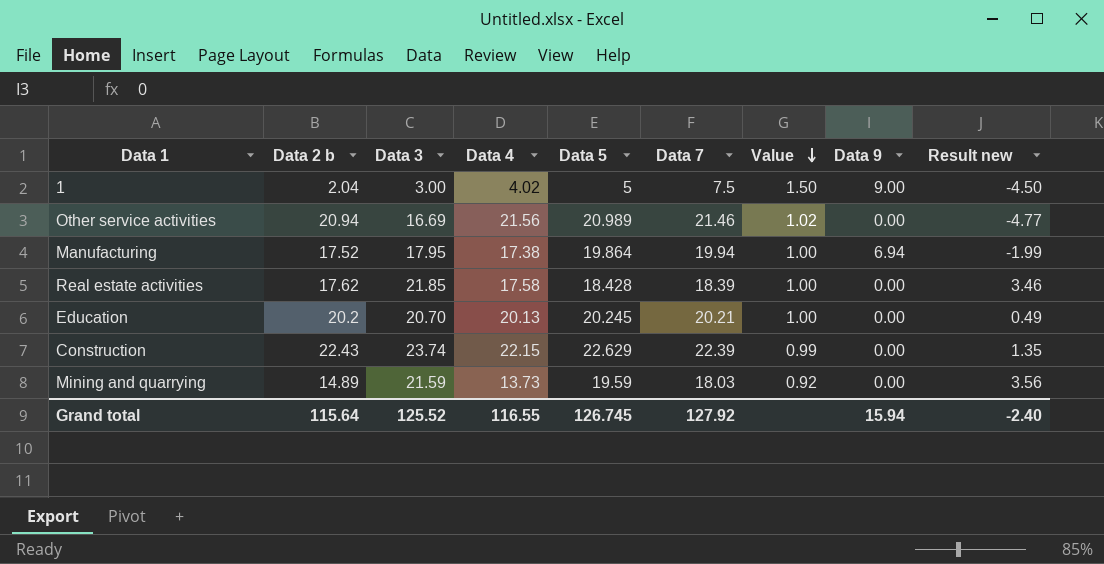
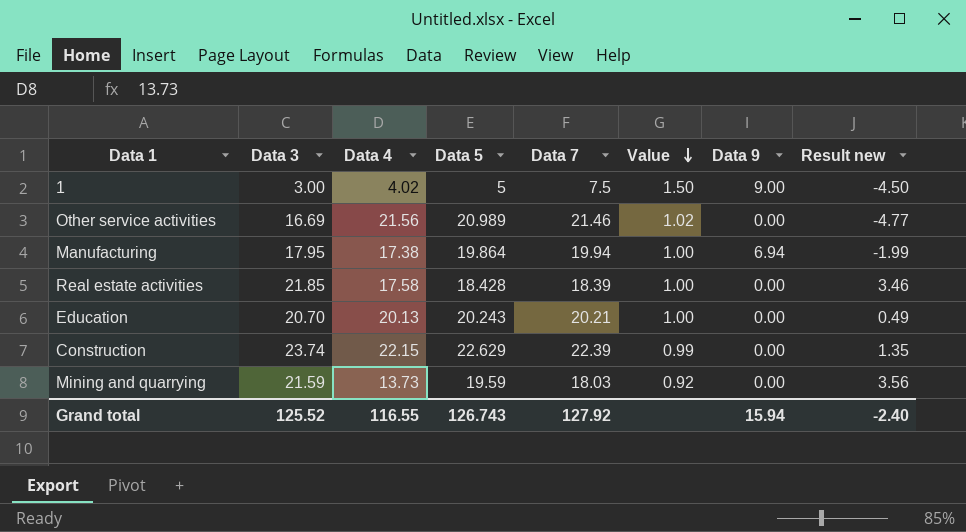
column Data 2 b | position: 2 -> none
Education | Data 5: 20.245 -> 20.243
Grand total | Data 5: 126.745 -> 126.743

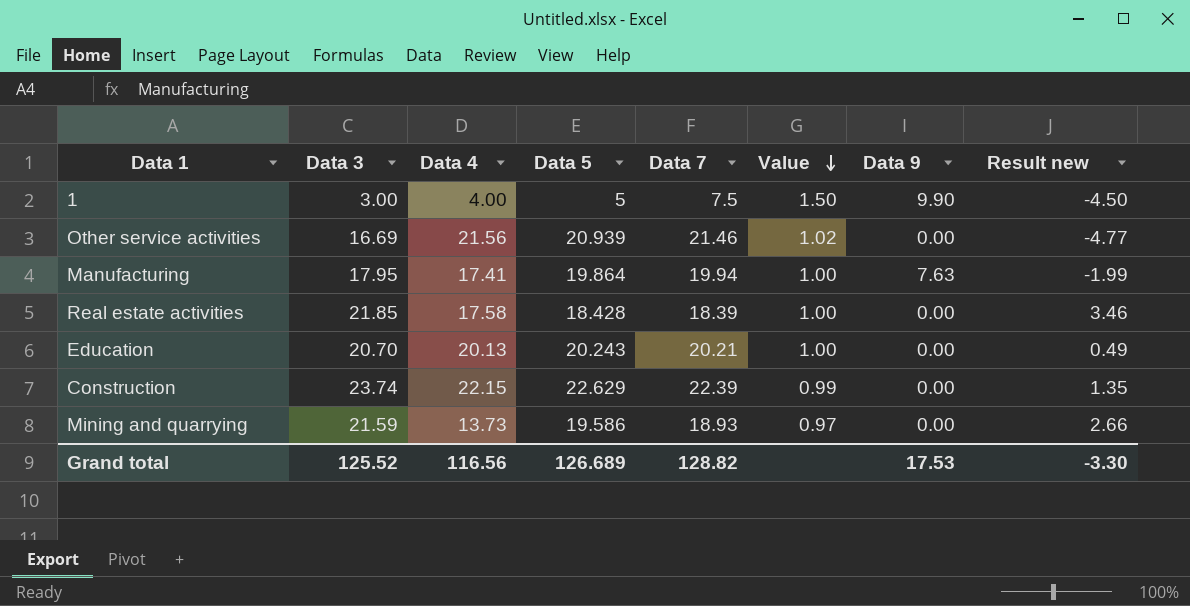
1 | Data 4: 4.02 -> 4.00
1 | Data 9: 9.00 -> 9.90
Other service activities | Data 5: 20.989 -> 20.939
Manufacturing | Data 4: 17.38 -> 17.41
Manufacturing | Data 9: 6.94 -> 7.63
Mining and quarrying | Data 5: 19.59 -> 19.586
Mining and quarrying | Data 7: 18.03 -> 18.93
Mining and quarrying | Value: 0.92 -> 0.97
Mining and quarrying | Result new: 3.56 -> 2.66
Grand total | Data 4: 116.55 -> 116.56
Grand total | Data 5: 126.743 -> 126.689
Grand total | Data 7: 127.92 -> 128.82
Grand total | Data 9: 15.94 -> 17.53
Grand total | Result new: -2.40 -> -3.30

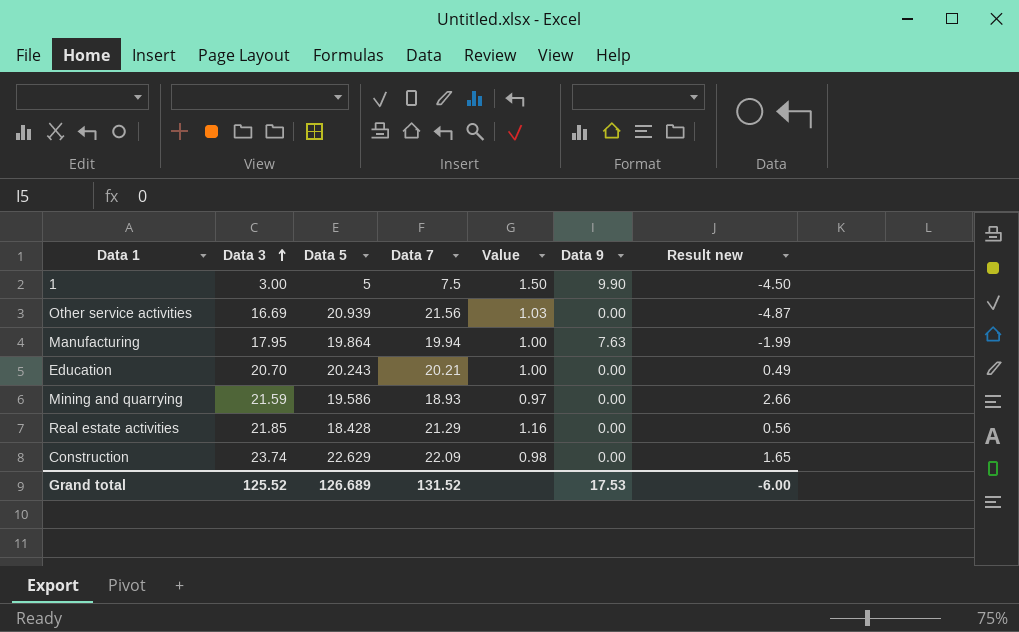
row order: Value descending -> Data 3 ascending
column Data 4 | position: 3 -> none
Other service activities | Data 7: 21.46 -> 21.56
Other service activities | Value: 1.02 -> 1.03
Other service activities | Result new: -4.77 -> -4.87
Real estate activities | Data 7: 18.39 -> 21.29
Real estate activities | Value: 1.00 -> 1.16
Real estate activities | Result new: 3.46 -> 0.56
Construction | Data 7: 22.39 -> 22.09
Construction | Value: 0.99 -> 0.98
Construction | Result new: 1.35 -> 1.65
Grand total | Data 7: 128.82 -> 131.52
Grand total | Result new: -3.30 -> -6.00

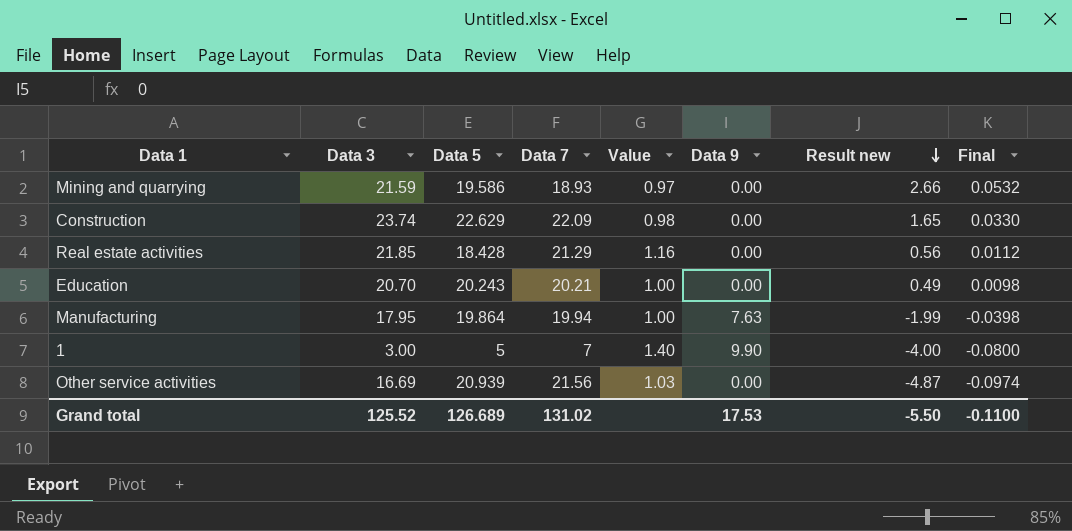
row order: Data 3 ascending -> Result new descending
column Final | formula: none -> [Result new] * 0.02
1 | Data 7: 7.5 -> 7
1 | Value: 1.50 -> 1.40
1 | Result new: -4.50 -> -4.00
Grand total | Data 7: 131.52 -> 131.02
Grand total | Result new: -6.00 -> -5.50

